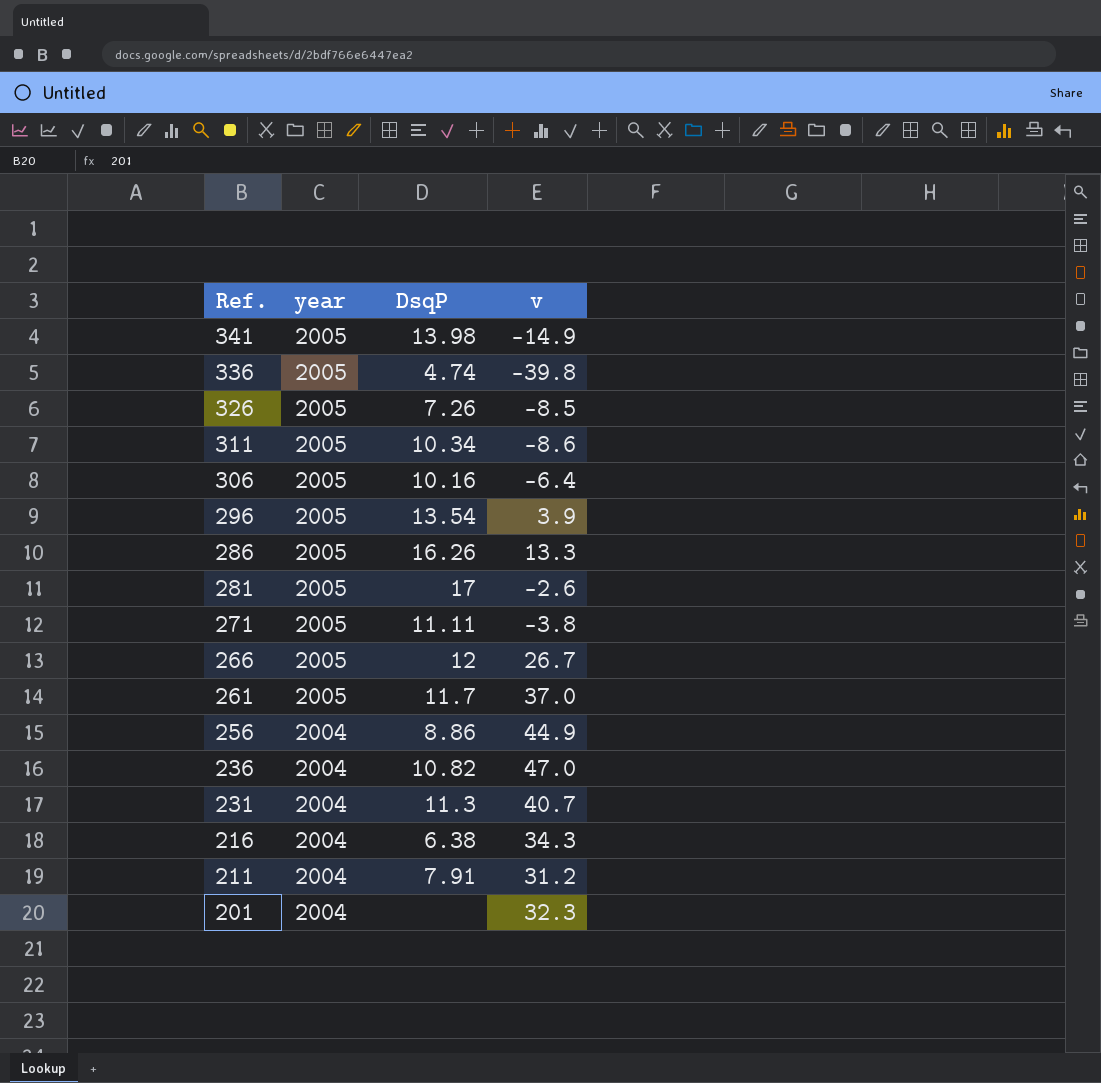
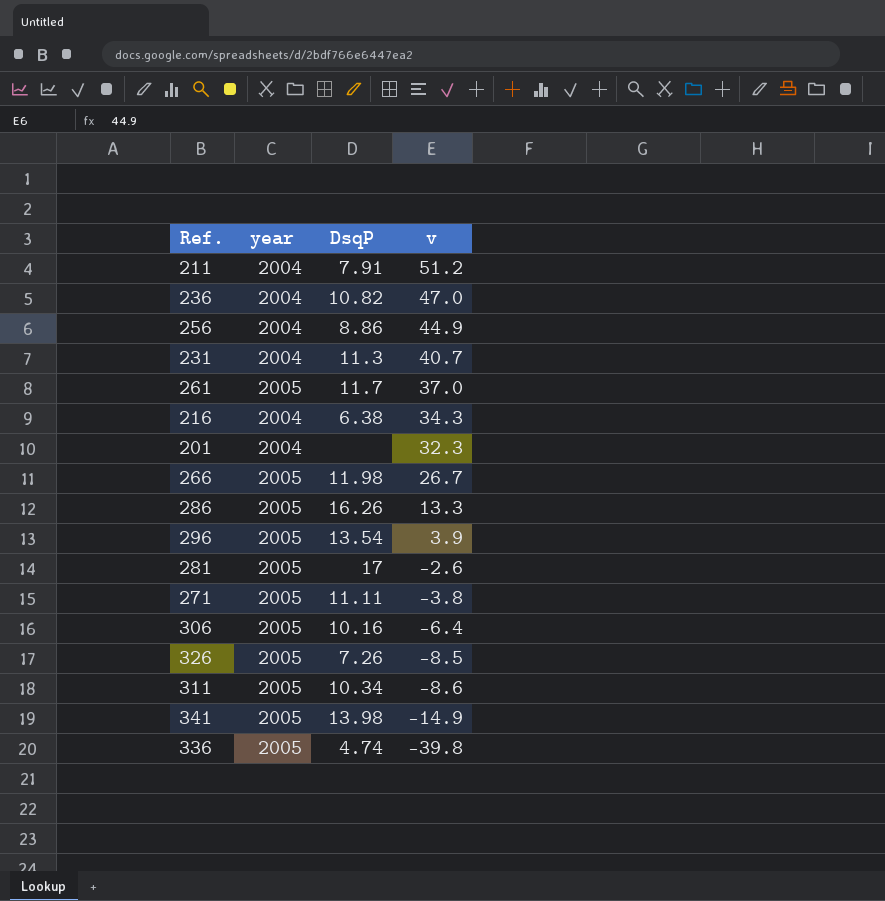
row order: Ref. descending -> v descending
211 | v: 31.2 -> 51.2
266 | DsqP: 12 -> 11.98

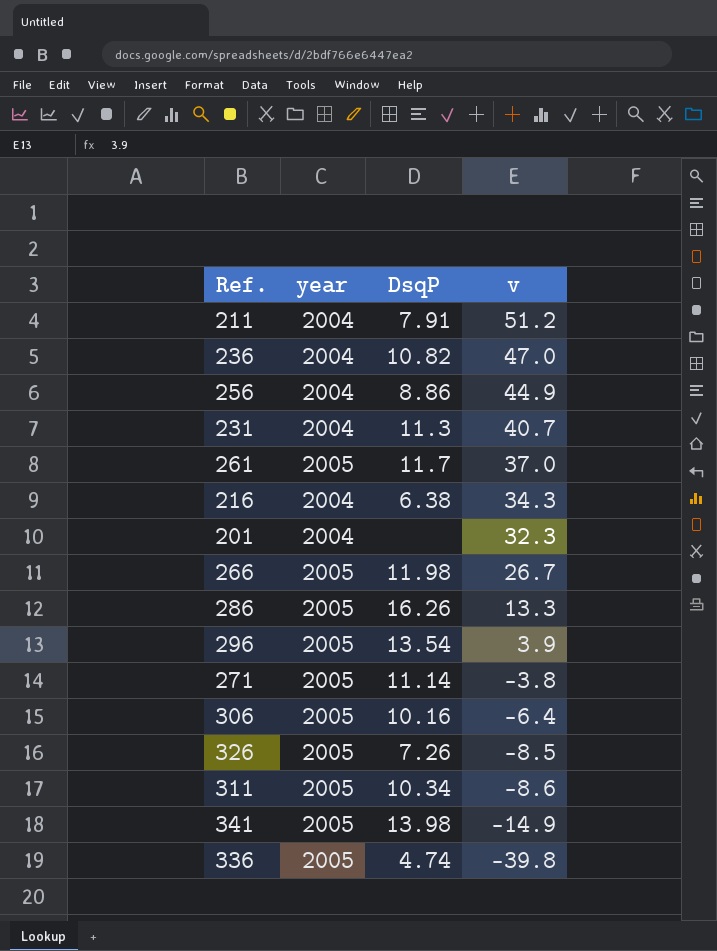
row 281: 2005 | 17 | -2.6 -> none
271 | DsqP: 11.11 -> 11.14

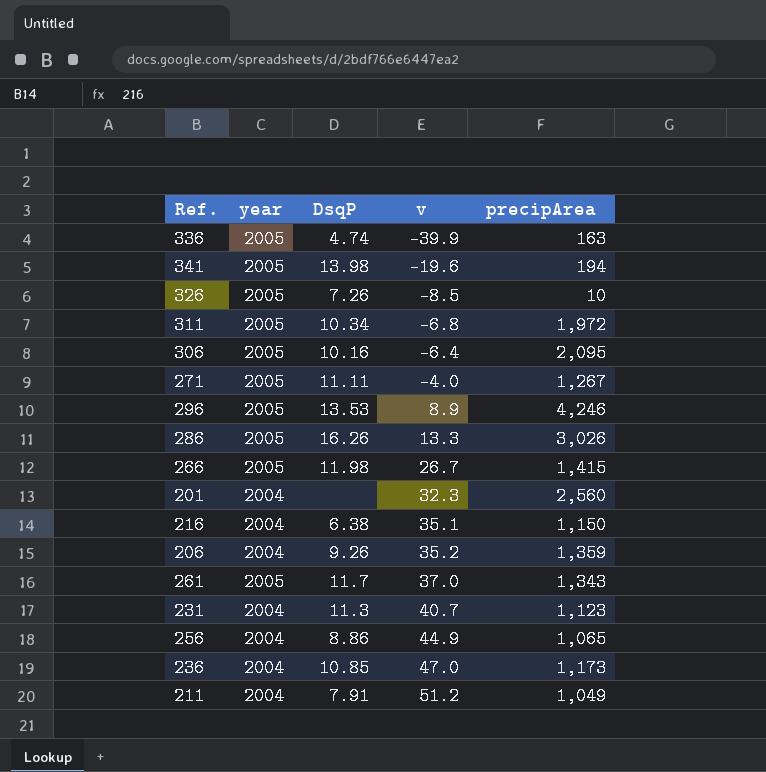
row order: v descending -> v ascending
column precipArea | position: none -> 5
336 | v: -39.8 -> -39.9
341 | v: -14.9 -> -19.6
311 | v: -8.6 -> -6.8
271 | DsqP: 11.14 -> 11.11
271 | v: -3.8 -> -4.0
296 | DsqP: 13.54 -> 13.53
296 | v: 3.9 -> 8.9
216 | v: 34.3 -> 35.1
row 206: none -> 2004 | 9.26 | 35.2 | 1,359
236 | DsqP: 10.82 -> 10.85

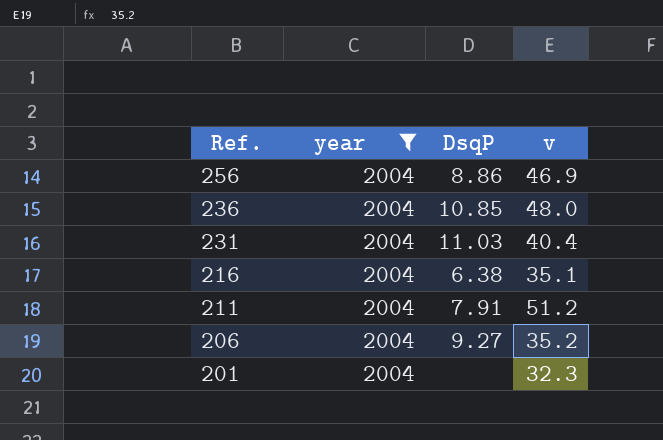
filter: none -> year = 2004
row order: v ascending -> Ref. descending
column precipArea | position: 5 -> none
256 | v: 44.9 -> 46.9
236 | v: 47.0 -> 48.0
231 | DsqP: 11.3 -> 11.03
231 | v: 40.7 -> 40.4
206 | DsqP: 9.26 -> 9.27

